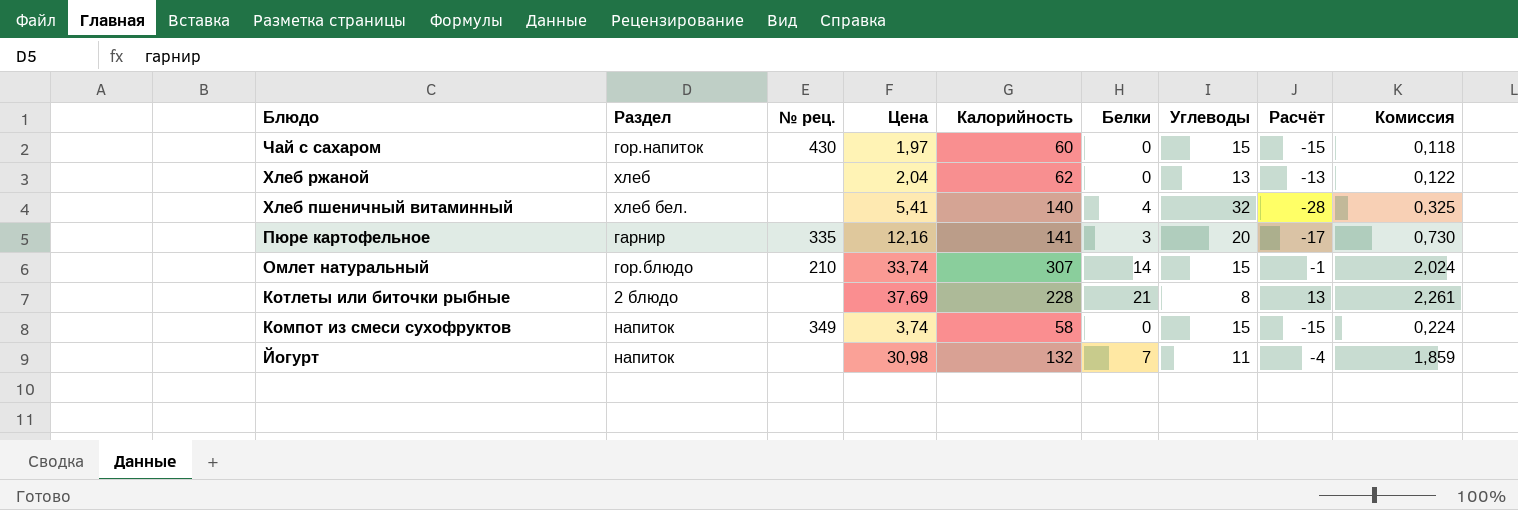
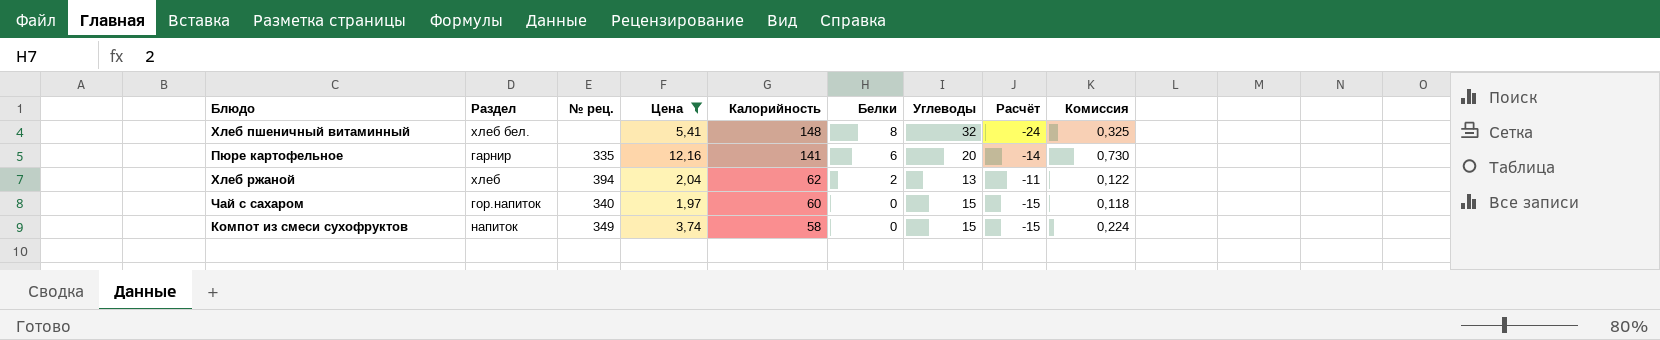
filter: none -> Цена <= 12,16
row order: Блюдо descending -> Калорийность descending
Хлеб пшеничный витаминный | Калорийность: 140 -> 148
Хлеб пшеничный витаминный | Белки: 4 -> 8
Хлеб пшеничный витаминный | Расчёт: -28 -> -24
Пюре картофельное | Белки: 3 -> 6
Пюре картофельное | Расчёт: -17 -> -14
Хлеб ржаной | № рец.: none -> 394
Хлеб ржаной | Белки: 0 -> 2
Хлеб ржаной | Расчёт: -13 -> -11
Чай с сахаром | № рец.: 430 -> 340

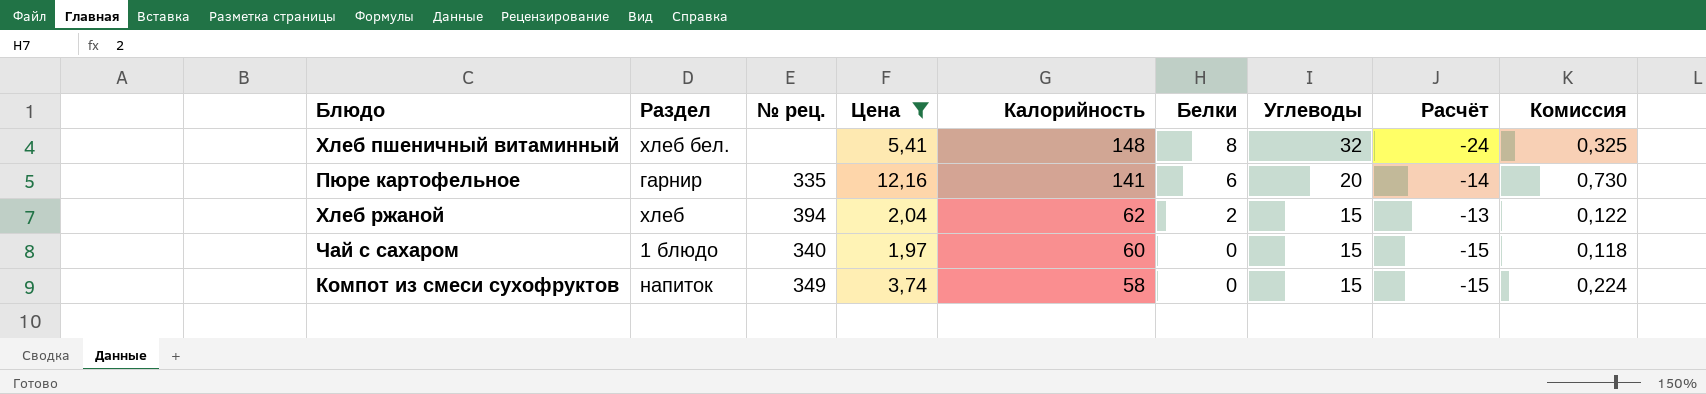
Хлеб ржаной | Углеводы: 13 -> 15
Хлеб ржаной | Расчёт: -11 -> -13
Чай с сахаром | Раздел: гор.напиток -> 1 блюдо

